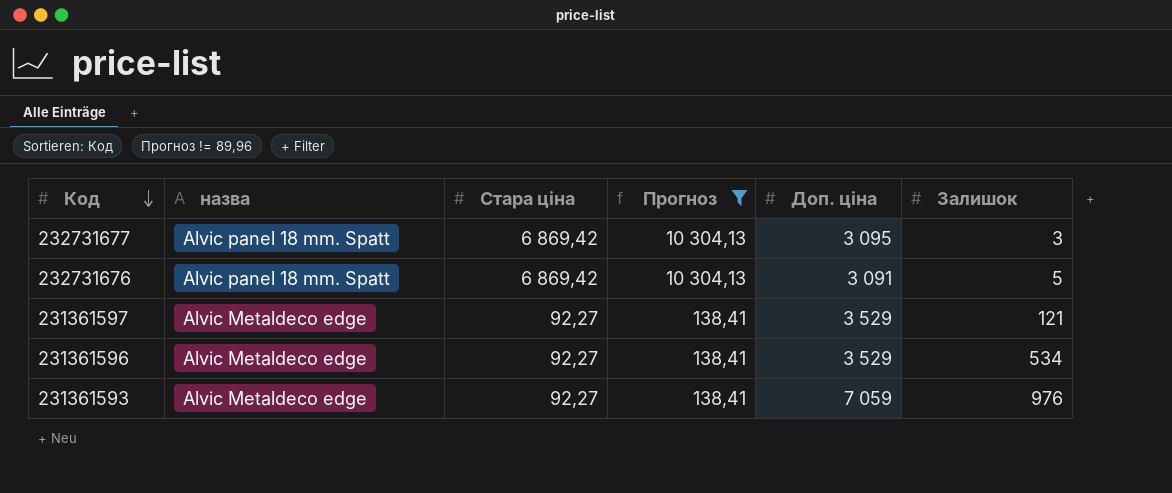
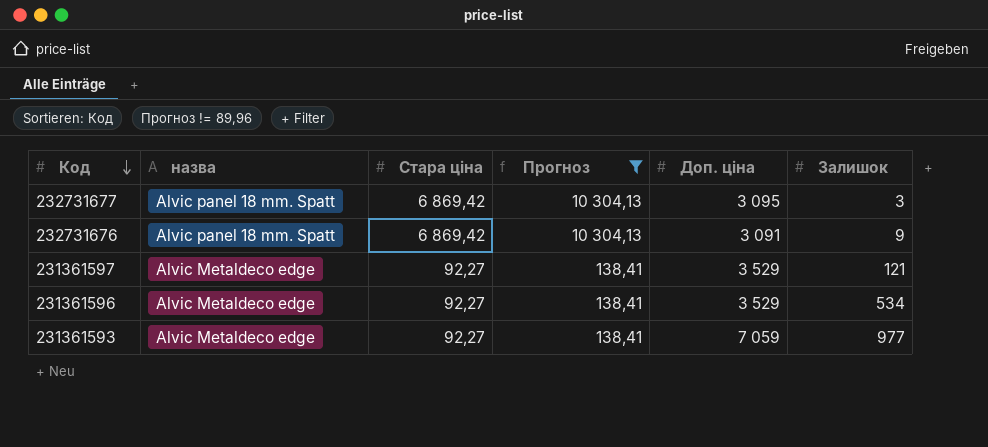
232731676 | Залишок: 5 -> 9
231361593 | Залишок: 976 -> 977

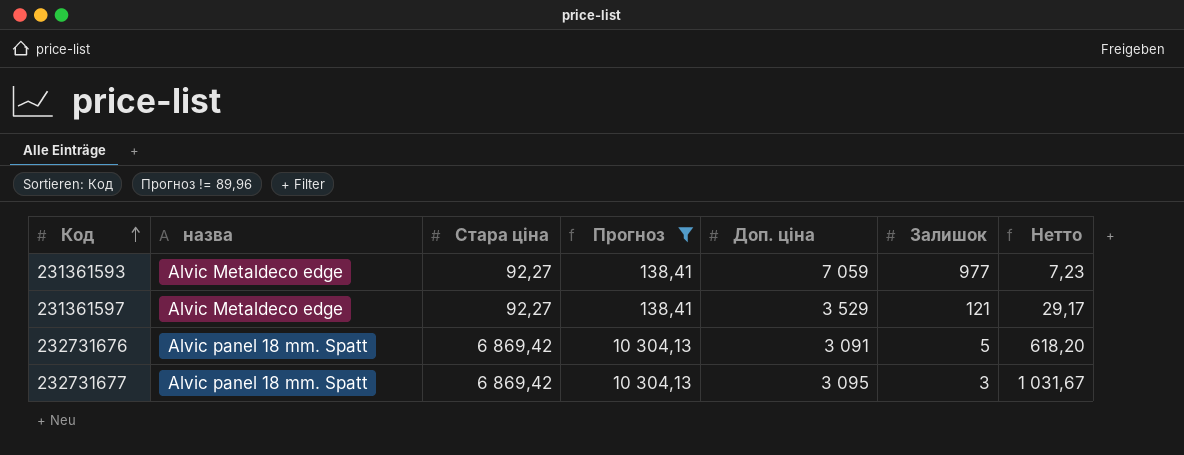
row order: Код descending -> Код ascending
column Нетто | formula: none -> [Доп. ціна] / [Залишок]
row 231361596: Alvic Metaldeco edge | 92,27 | 138,41 | 3 529 | 534 -> none
232731676 | Залишок: 9 -> 5

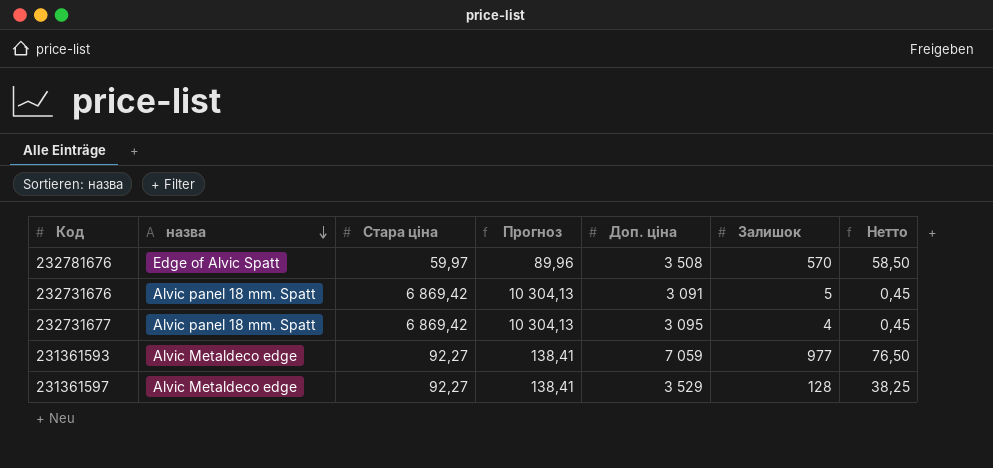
filter: Прогноз != 89,96 -> none
row order: Код ascending -> назва descending
column Нетто | formula: [Доп. ціна] / [Залишок] -> [Доп. ціна] / [Стара ціна]
232731677 | Залишок: 3 -> 4
231361597 | Залишок: 121 -> 128

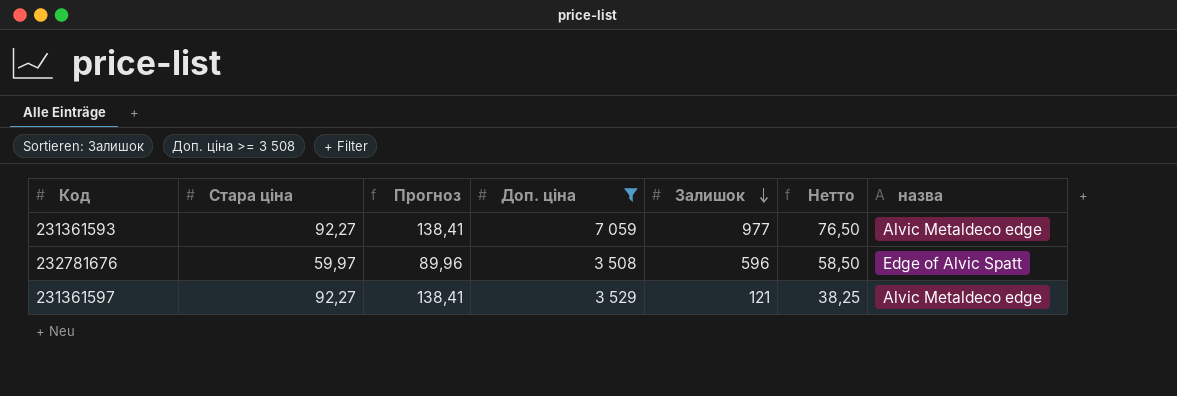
filter: none -> Доп. ціна >= 3 508
row order: назва descending -> Залишок descending
column назва | position: 2 -> 7
232781676 | Залишок: 570 -> 596
231361597 | Залишок: 128 -> 121

